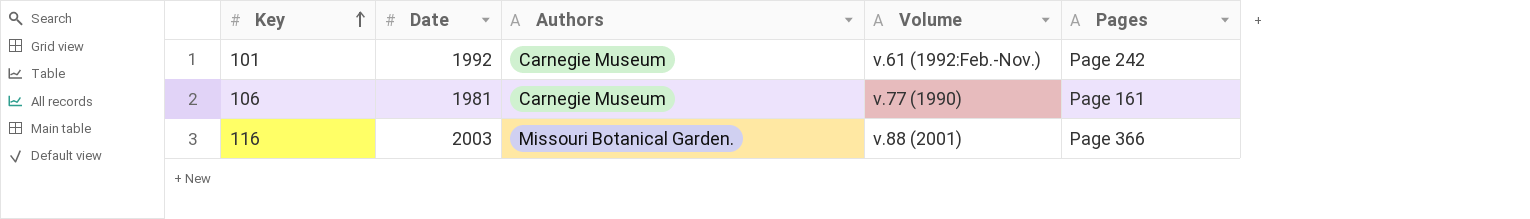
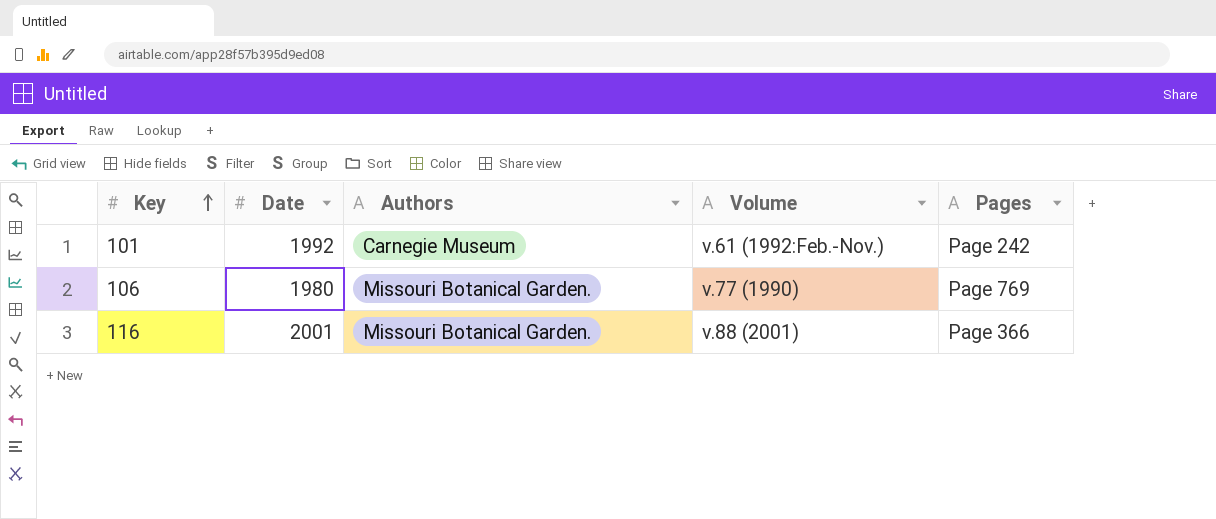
106 | Date: 1981 -> 1980
106 | Authors: Carnegie Museum -> Missouri Botanical Garden.
106 | Pages: Page 161 -> Page 769
116 | Date: 2003 -> 2001

